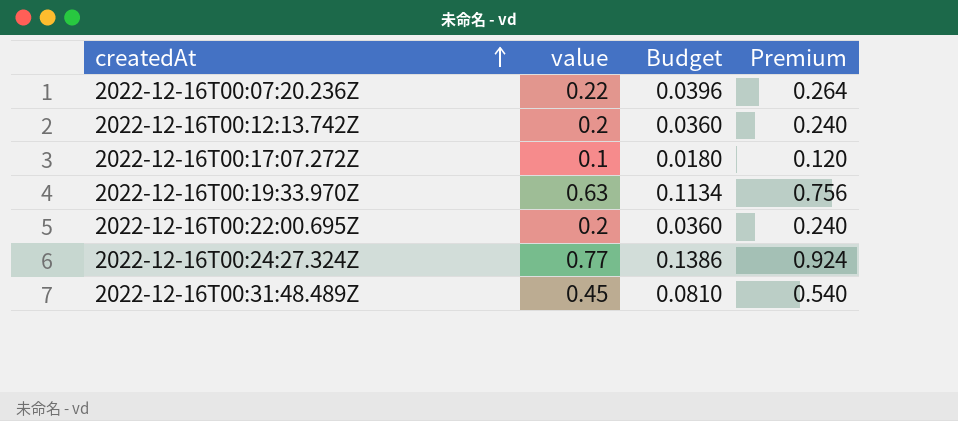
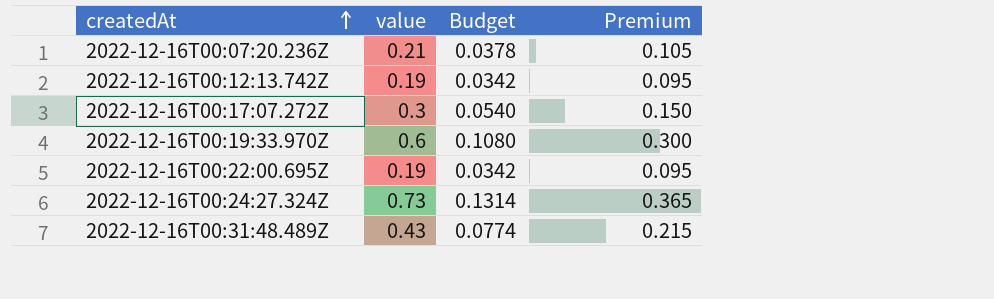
column Premium | formula: [value] * 1.2 -> [value] * 0.5
2022-12-16T00:07:20.236Z | value: 0.22 -> 0.21
2022-12-16T00:07:20.236Z | Budget: 0.0396 -> 0.0378
2022-12-16T00:12:13.742Z | value: 0.2 -> 0.19
2022-12-16T00:12:13.742Z | Budget: 0.0360 -> 0.0342
2022-12-16T00:17:07.272Z | value: 0.1 -> 0.3
2022-12-16T00:17:07.272Z | Budget: 0.0180 -> 0.0540
2022-12-16T00:19:33.970Z | value: 0.63 -> 0.6
2022-12-16T00:19:33.970Z | Budget: 0.1134 -> 0.1080
2022-12-16T00:22:00.695Z | value: 0.2 -> 0.19
2022-12-16T00:22:00.695Z | Budget: 0.0360 -> 0.0342
2022-12-16T00:24:27.324Z | value: 0.77 -> 0.73
2022-12-16T00:24:27.324Z | Budget: 0.1386 -> 0.1314
2022-12-16T00:31:48.489Z | value: 0.45 -> 0.43
2022-12-16T00:31:48.489Z | Budget: 0.0810 -> 0.0774

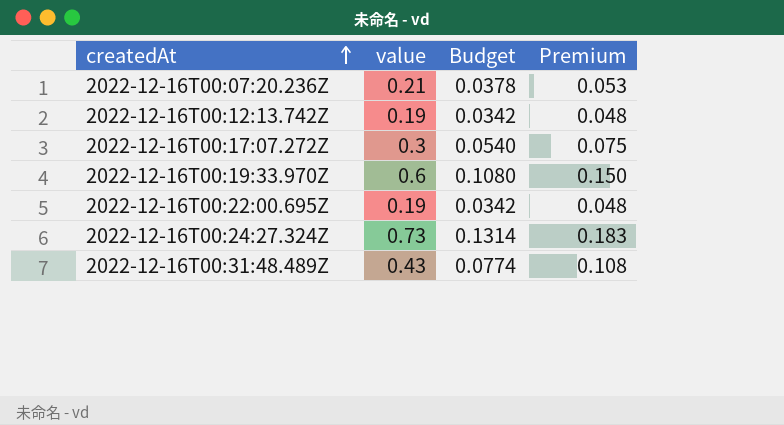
column Premium | formula: [value] * 0.5 -> [value] * 0.25

